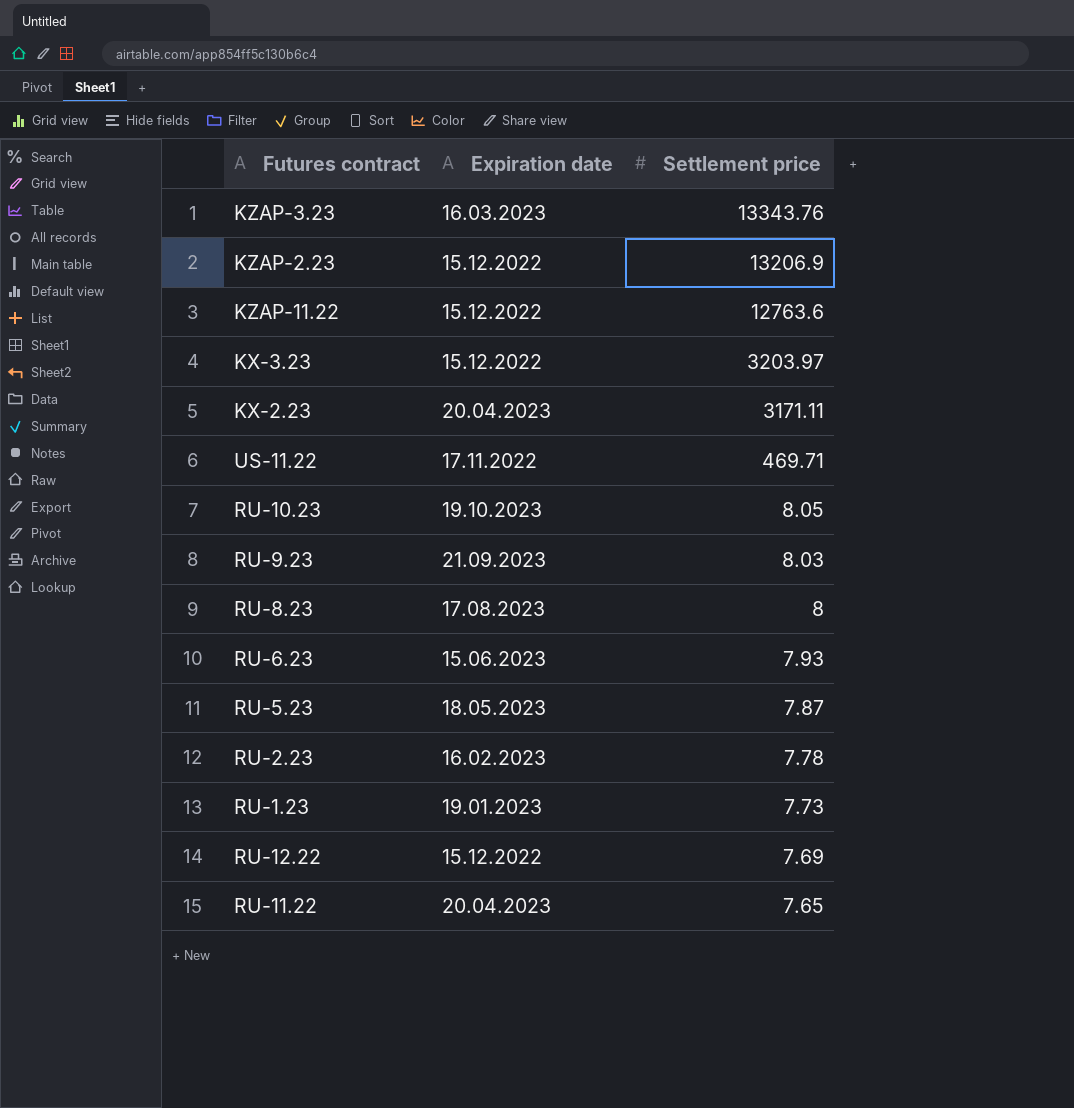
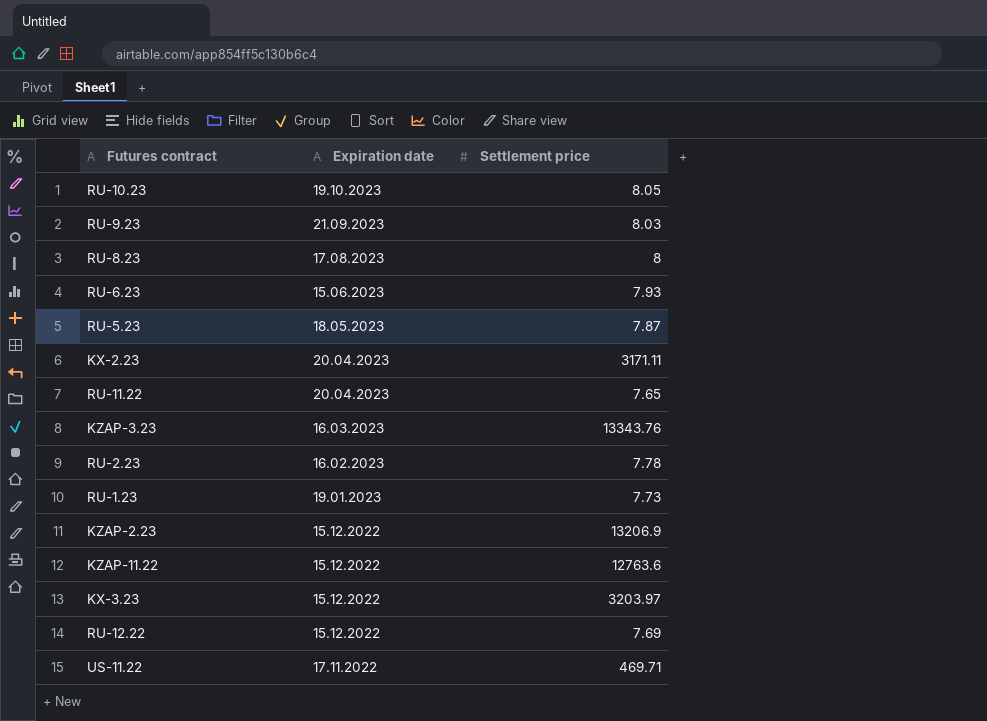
row order: Settlement price descending -> Expiration date descending

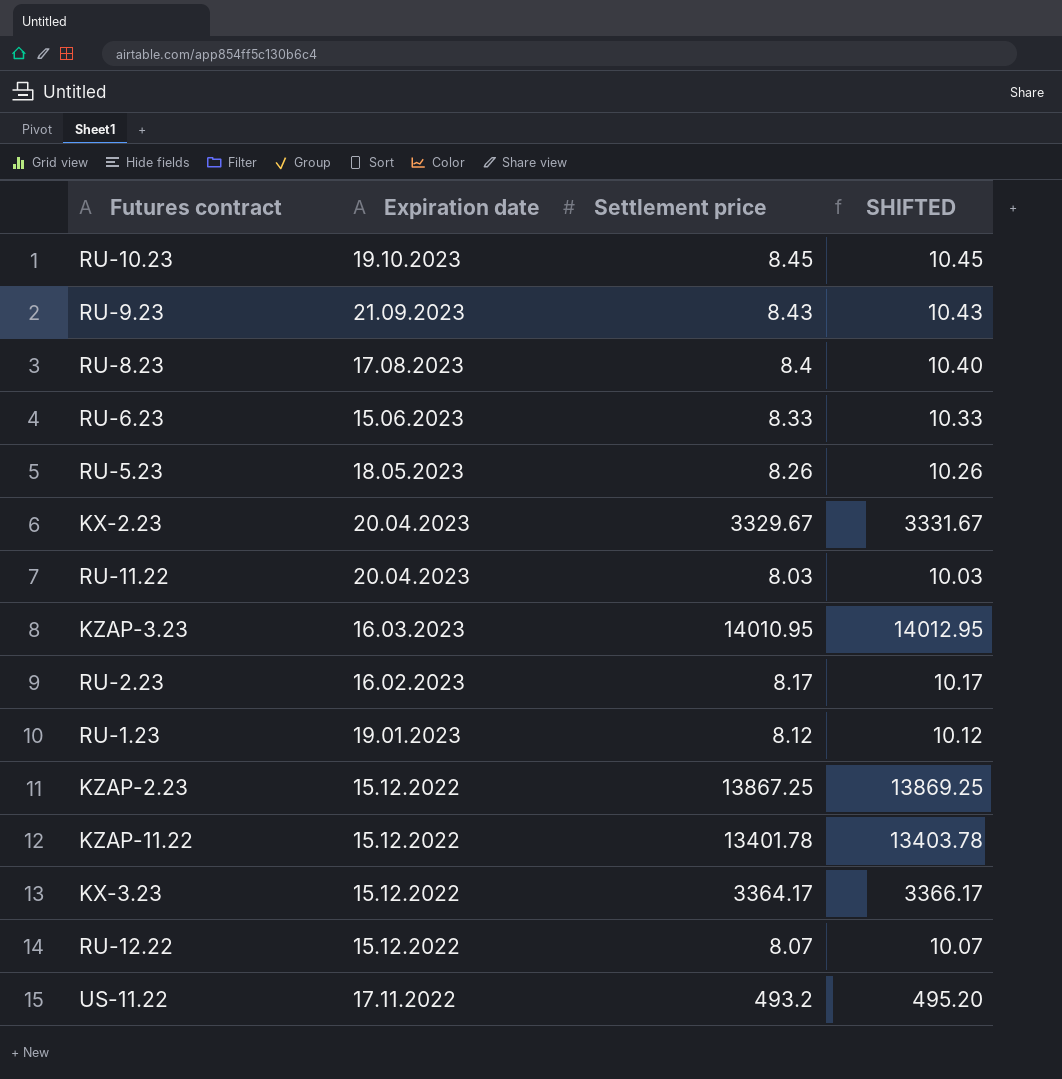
column SHIFTED | formula: none -> [Settlement price] + 2
RU-10.23 | Settlement price: 8.05 -> 8.45
RU-9.23 | Settlement price: 8.03 -> 8.43
RU-8.23 | Settlement price: 8 -> 8.4
RU-6.23 | Settlement price: 7.93 -> 8.33
RU-5.23 | Settlement price: 7.87 -> 8.26
KX-2.23 | Settlement price: 3171.11 -> 3329.67
RU-11.22 | Settlement price: 7.65 -> 8.03
KZAP-3.23 | Settlement price: 13343.76 -> 14010.95
RU-2.23 | Settlement price: 7.78 -> 8.17
RU-1.23 | Settlement price: 7.73 -> 8.12
KZAP-2.23 | Settlement price: 13206.9 -> 13867.25
KZAP-11.22 | Settlement price: 12763.6 -> 13401.78
KX-3.23 | Settlement price: 3203.97 -> 3364.17
RU-12.22 | Settlement price: 7.69 -> 8.07
US-11.22 | Settlement price: 469.71 -> 493.2

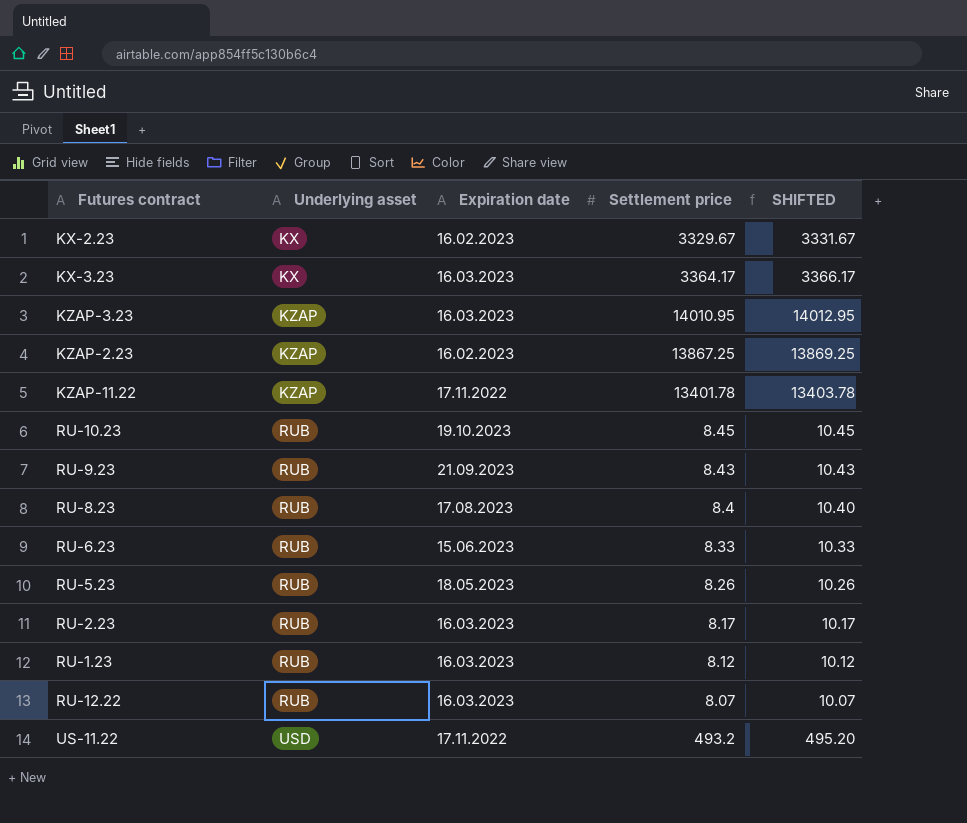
row order: Expiration date descending -> Underlying asset ascending
column Underlying asset | position: none -> 2
row RU-11.22: 20.04.2023 | 8.03 | 10.03 -> none
KX-2.23 | Expiration date: 20.04.2023 -> 16.02.2023
KX-3.23 | Expiration date: 15.12.2022 -> 16.03.2023
KZAP-2.23 | Expiration date: 15.12.2022 -> 16.02.2023
KZAP-11.22 | Expiration date: 15.12.2022 -> 17.11.2022
RU-2.23 | Expiration date: 16.02.2023 -> 16.03.2023
RU-1.23 | Expiration date: 19.01.2023 -> 16.03.2023
RU-12.22 | Expiration date: 15.12.2022 -> 16.03.2023

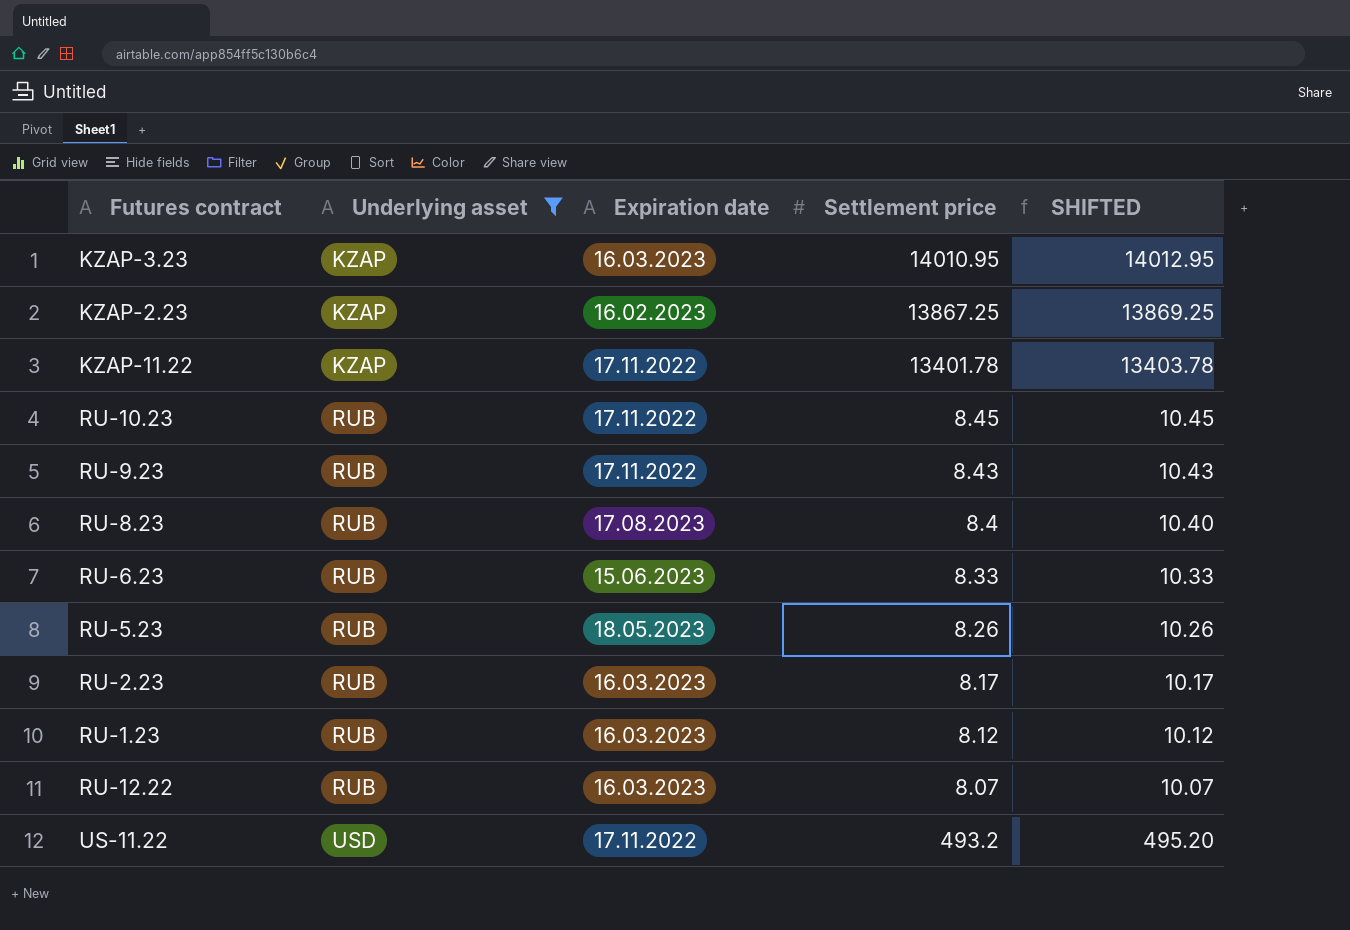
filter: none -> Underlying asset != KX
RU-10.23 | Expiration date: 19.10.2023 -> 17.11.2022
RU-9.23 | Expiration date: 21.09.2023 -> 17.11.2022

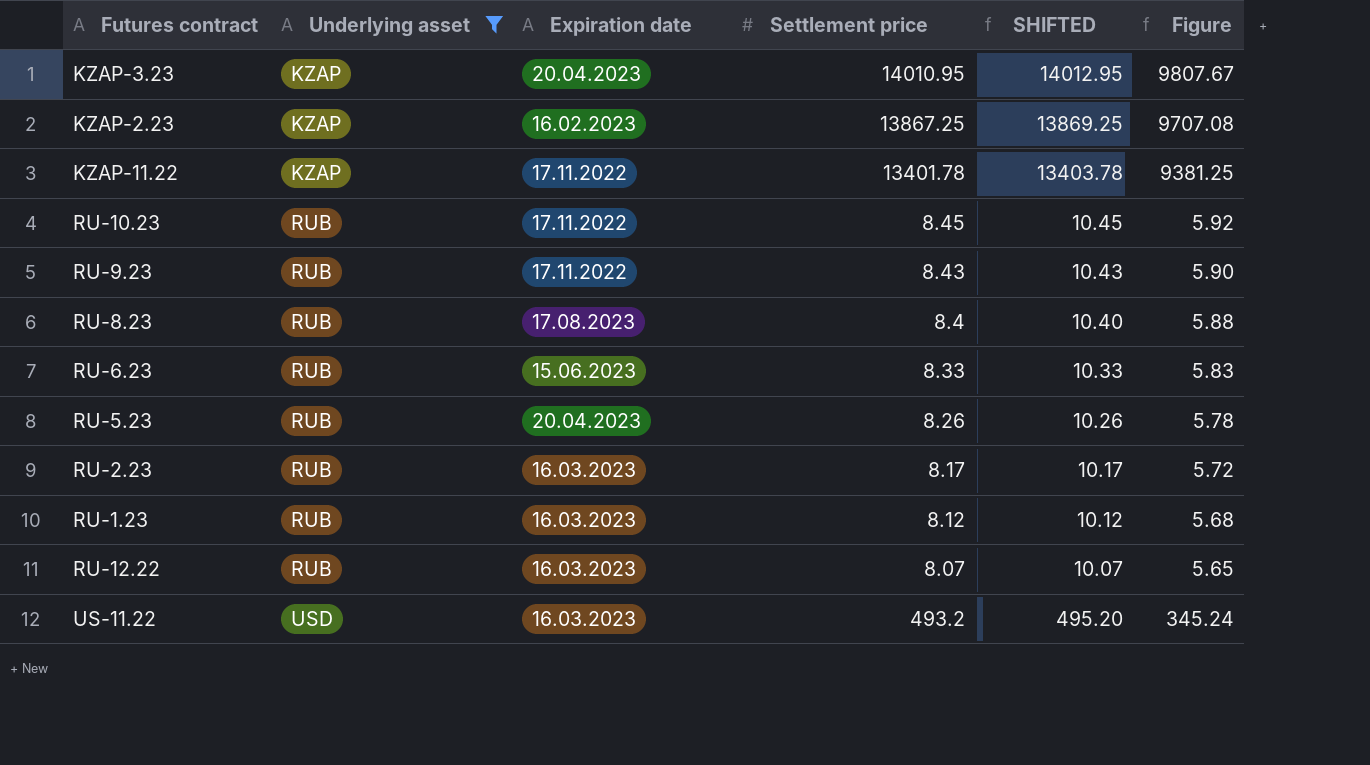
column Figure | formula: none -> [Settlement price] * 0.7
KZAP-3.23 | Expiration date: 16.03.2023 -> 20.04.2023
RU-5.23 | Expiration date: 18.05.2023 -> 20.04.2023
US-11.22 | Expiration date: 17.11.2022 -> 16.03.2023

